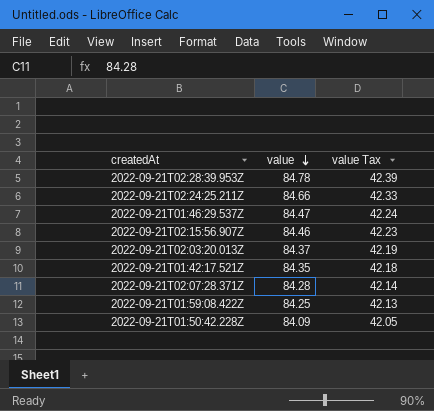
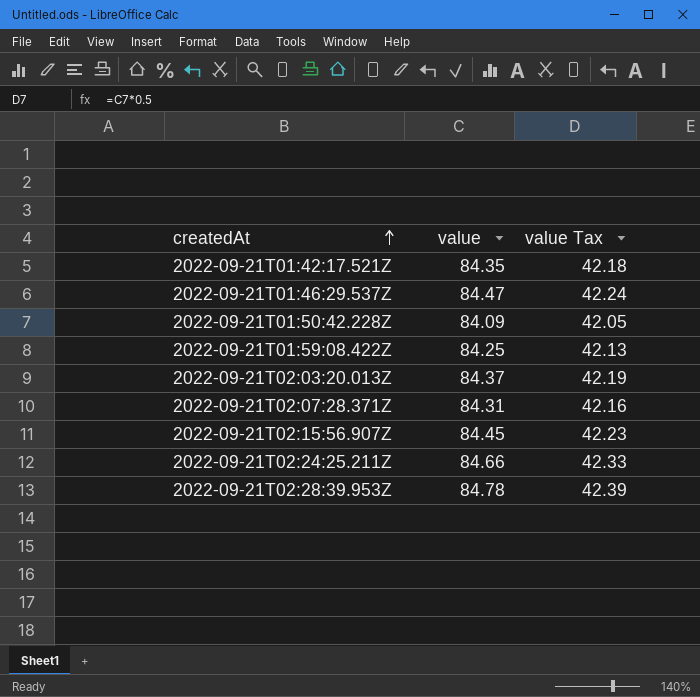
row order: value descending -> createdAt ascending
2022-09-21T02:07:28.371Z | value: 84.28 -> 84.31
2022-09-21T02:07:28.371Z | value Tax: 42.14 -> 42.16
2022-09-21T02:15:56.907Z | value: 84.46 -> 84.45

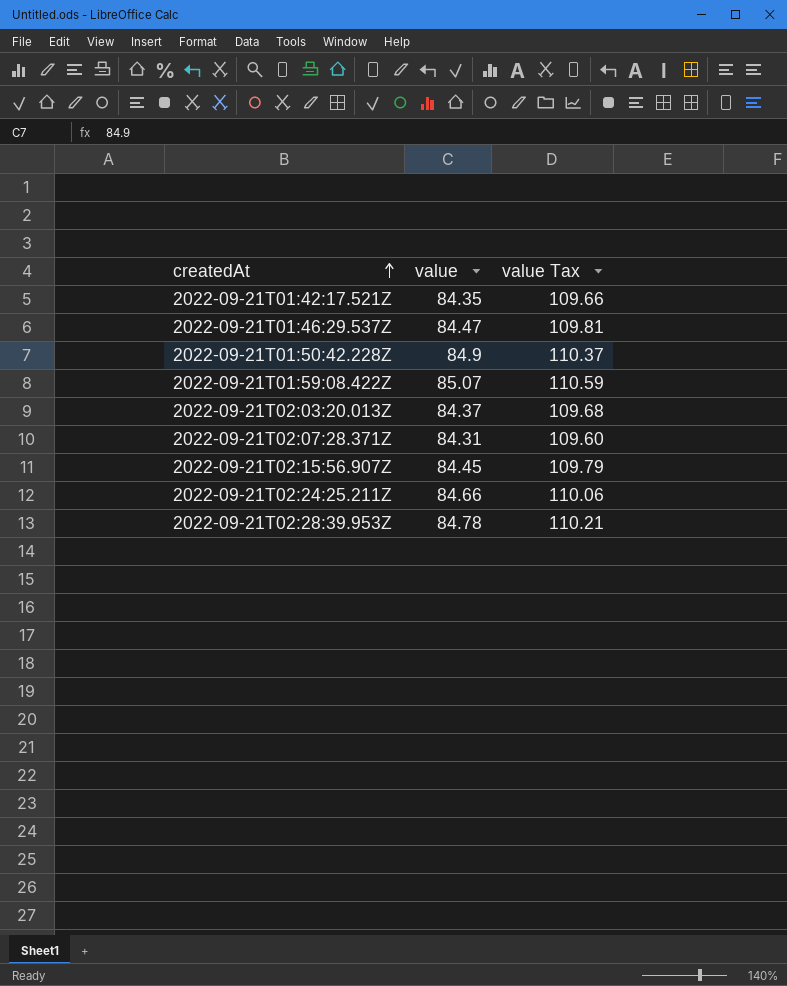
column value Tax | formula: [value] * 0.5 -> [value] * 1.3
2022-09-21T01:50:42.228Z | value: 84.09 -> 84.9
2022-09-21T01:59:08.422Z | value: 84.25 -> 85.07

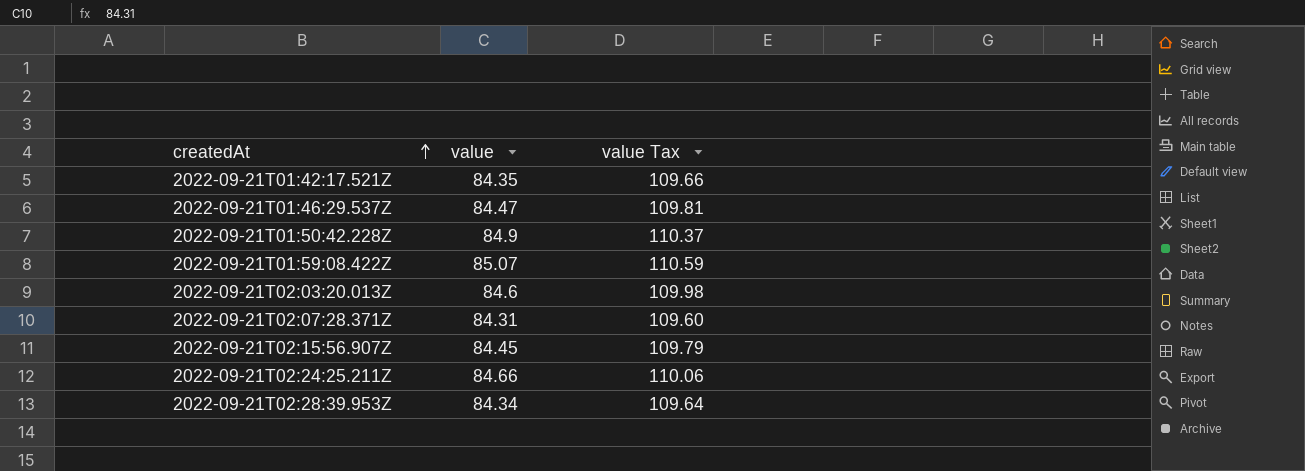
2022-09-21T02:03:20.013Z | value: 84.37 -> 84.6
2022-09-21T02:03:20.013Z | value Tax: 109.68 -> 109.98
2022-09-21T02:28:39.953Z | value: 84.78 -> 84.34
2022-09-21T02:28:39.953Z | value Tax: 110.21 -> 109.64

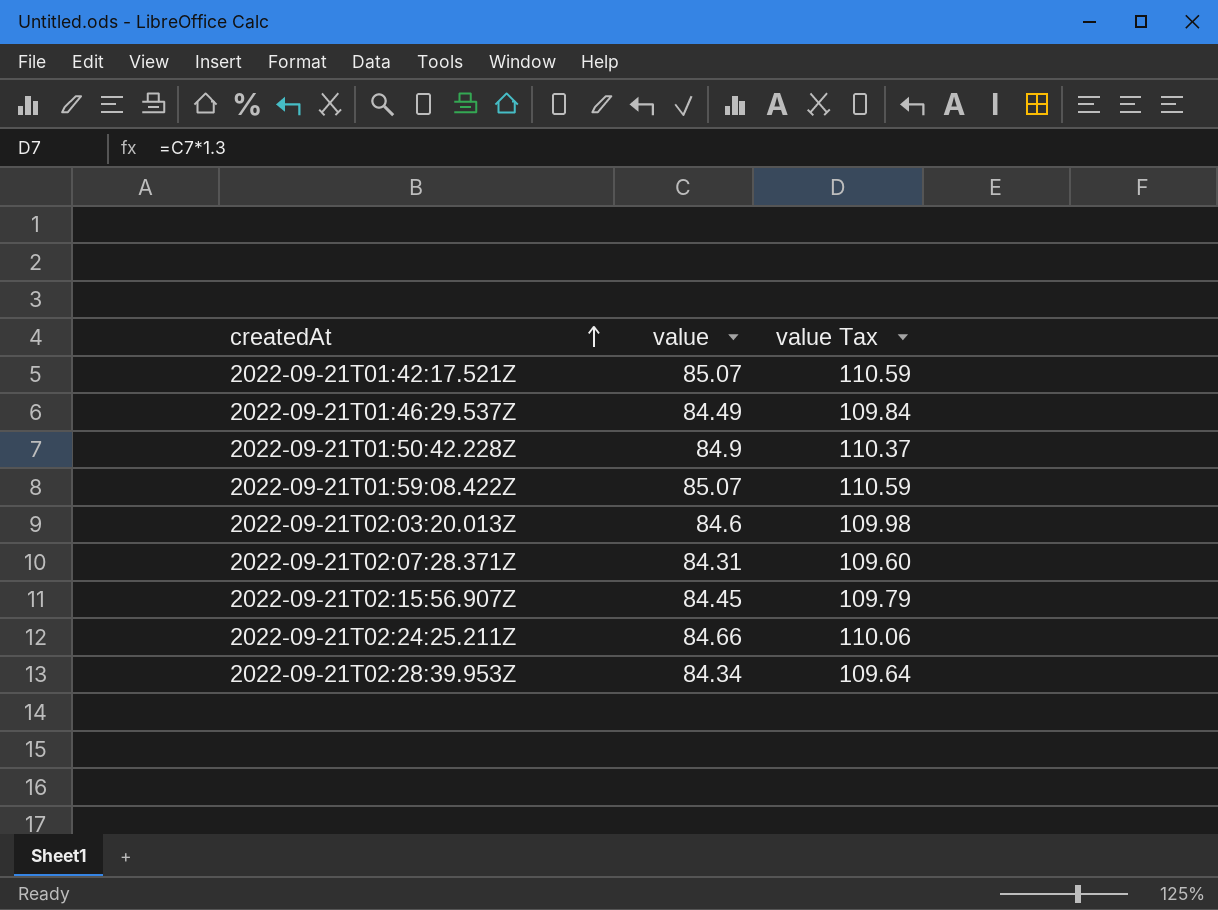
2022-09-21T01:42:17.521Z | value: 84.35 -> 85.07
2022-09-21T01:42:17.521Z | value Tax: 109.66 -> 110.59
2022-09-21T01:46:29.537Z | value: 84.47 -> 84.49
2022-09-21T01:46:29.537Z | value Tax: 109.81 -> 109.84

